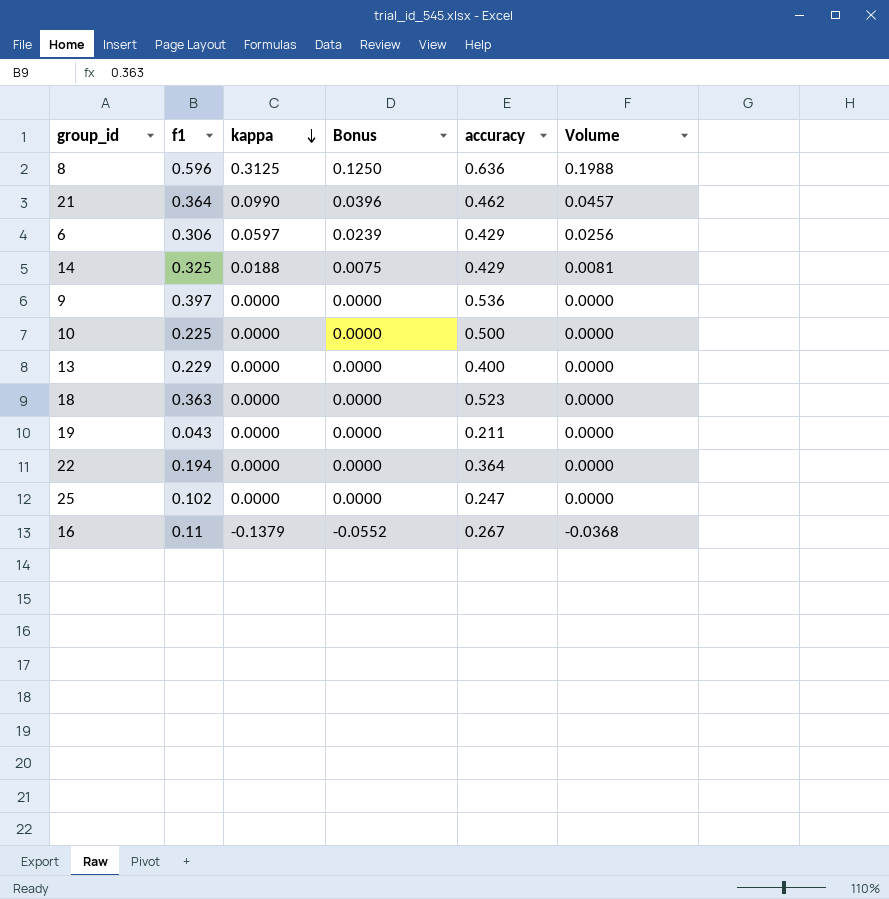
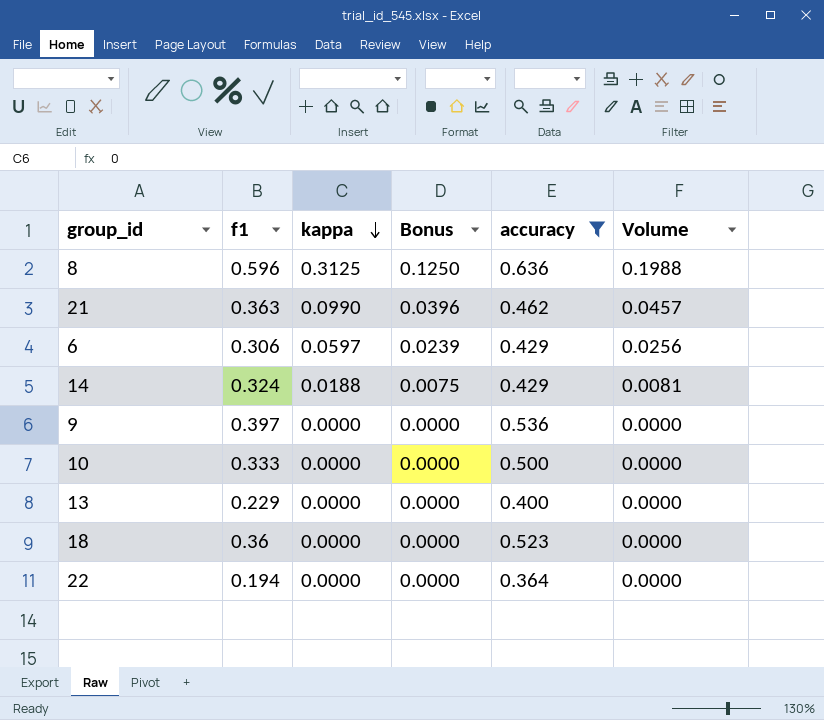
filter: none -> accuracy >= 0.364
21 | f1: 0.364 -> 0.363
14 | f1: 0.325 -> 0.324
10 | f1: 0.225 -> 0.333
18 | f1: 0.363 -> 0.36

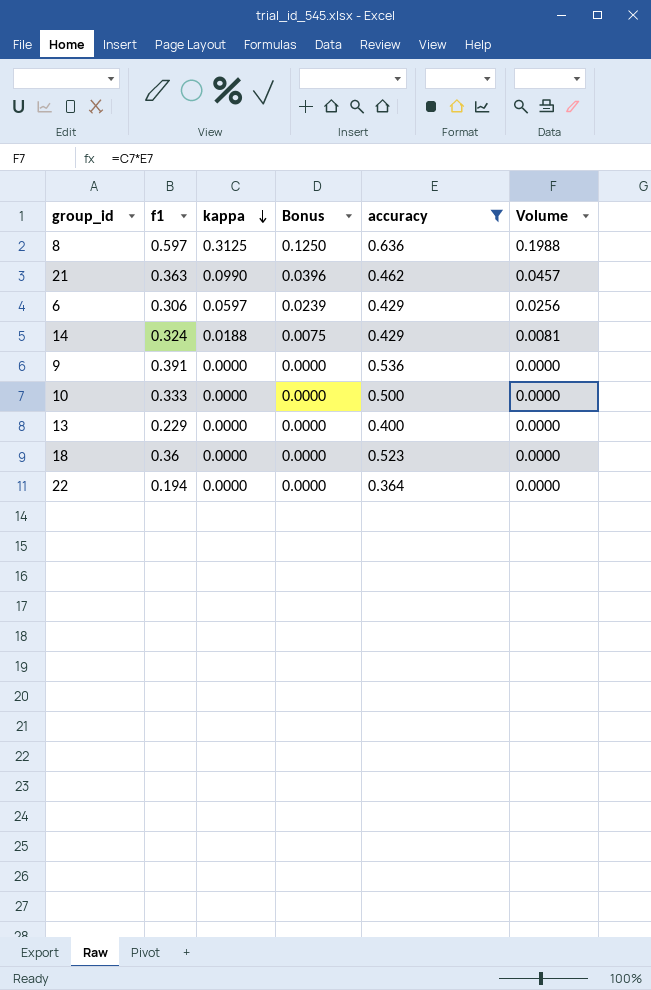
8 | f1: 0.596 -> 0.597
9 | f1: 0.397 -> 0.391

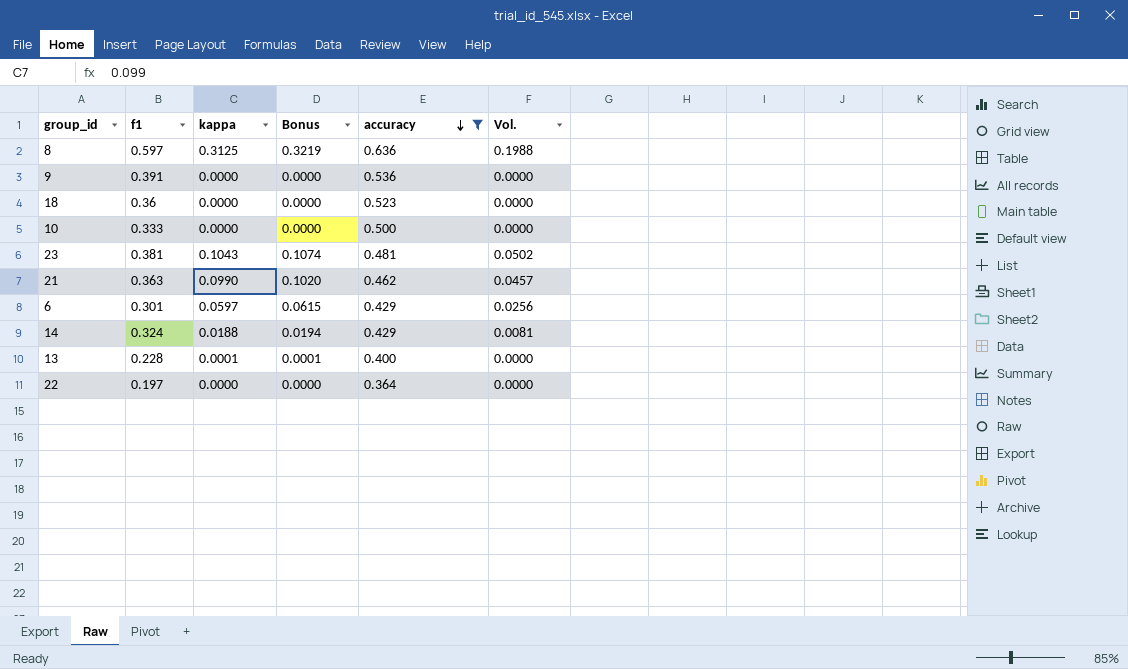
row order: kappa descending -> accuracy descending
column Bonus | formula: [kappa] * 0.4 -> [kappa] * 1.03
column name: Volume -> Vol.
row 23: none -> 0.381 | 0.1043 | 0.1074 | 0.481 | 0.0502
6 | f1: 0.306 -> 0.301
13 | f1: 0.229 -> 0.228
13 | kappa: 0.0000 -> 0.0001
22 | f1: 0.194 -> 0.197

